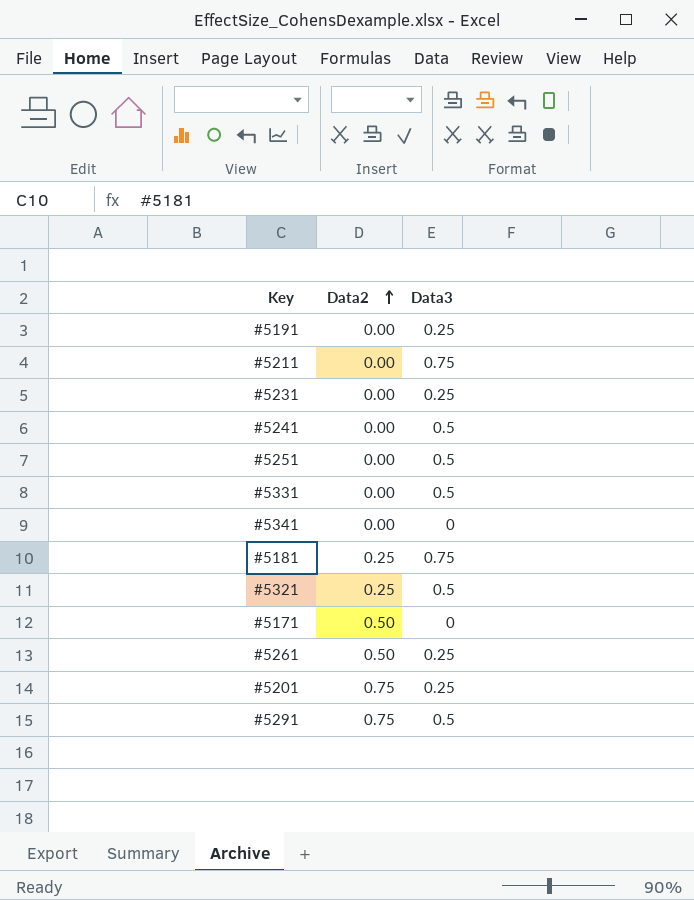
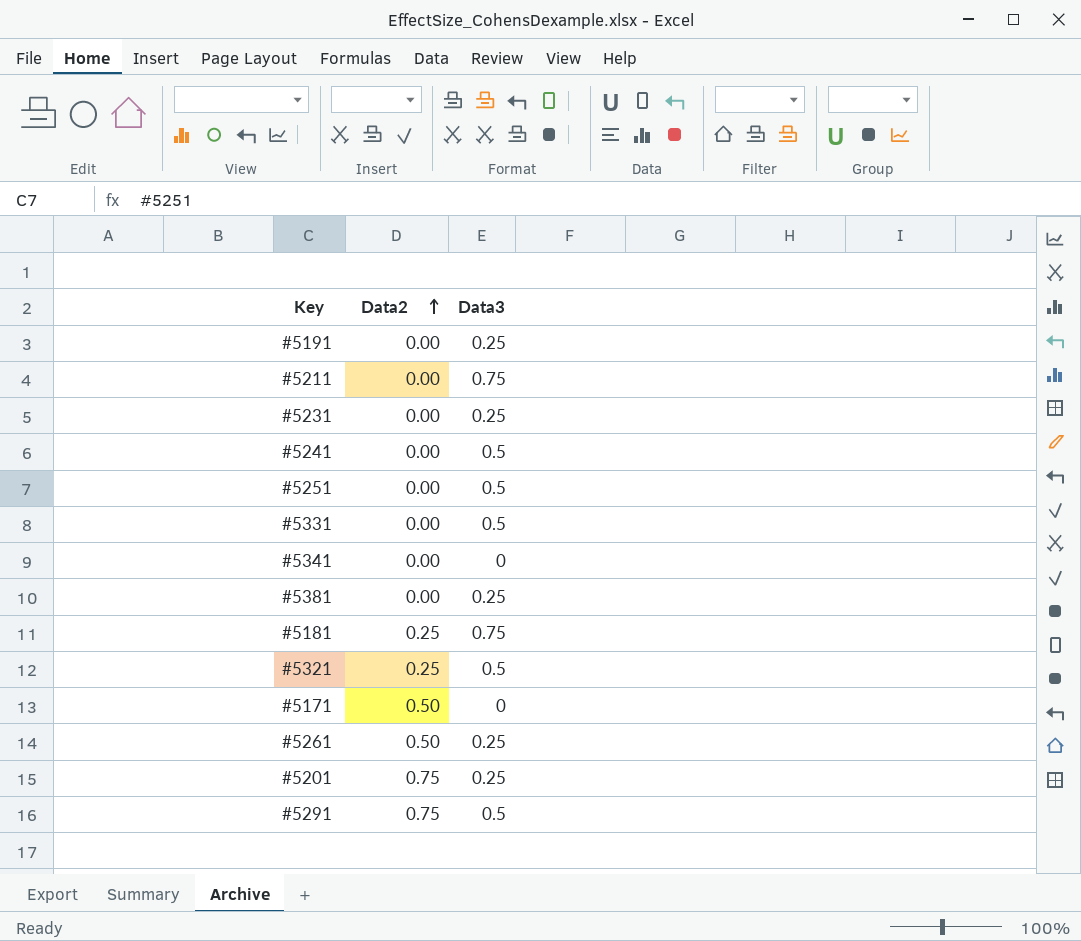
row #5381: none -> 0.00 | 0.25

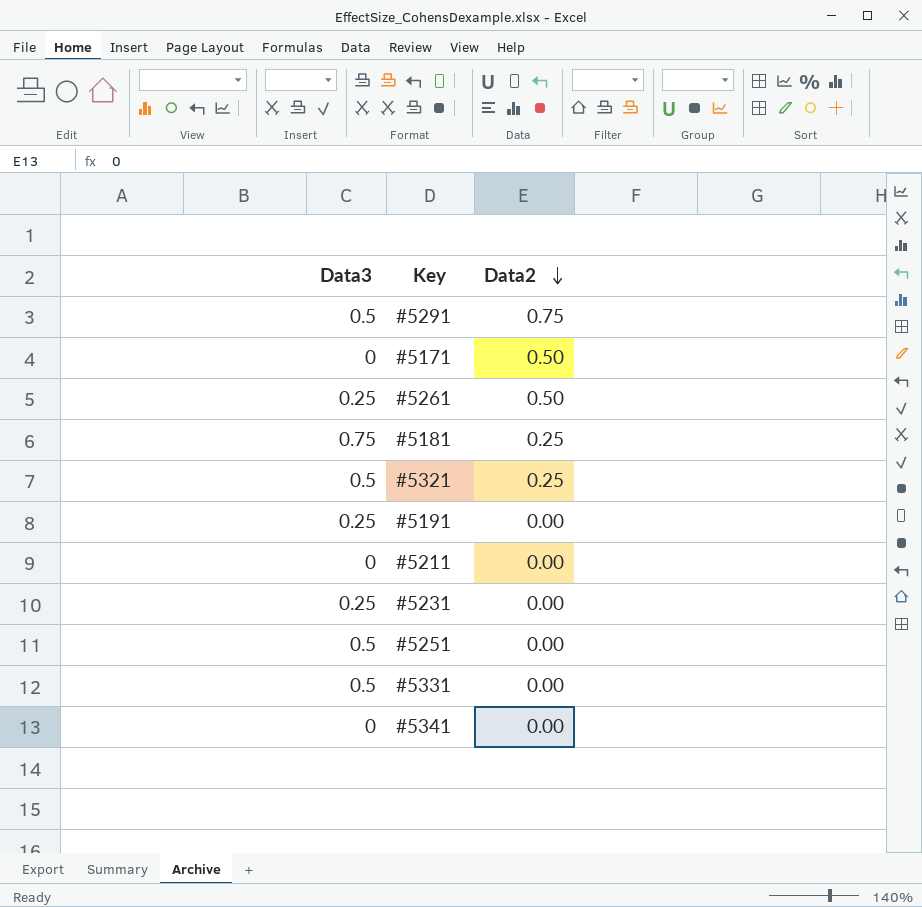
row order: Data2 ascending -> Data2 descending
column Data3 | position: 3 -> 1
row #5241: 0.00 | 0.5 -> none
row #5381: 0.00 | 0.25 -> none
row #5201: 0.75 | 0.25 -> none
#5211 | Data3: 0.75 -> 0

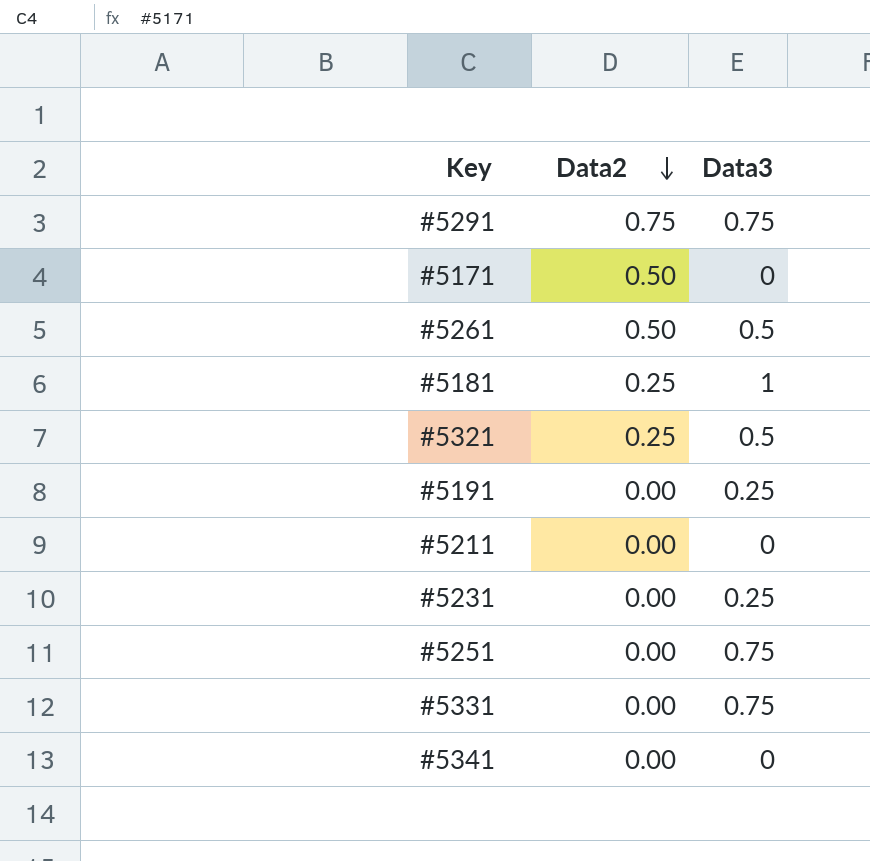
column Data3 | position: 1 -> 3
#5291 | Data3: 0.5 -> 0.75
#5261 | Data3: 0.25 -> 0.5
#5181 | Data3: 0.75 -> 1
#5251 | Data3: 0.5 -> 0.75
#5331 | Data3: 0.5 -> 0.75

